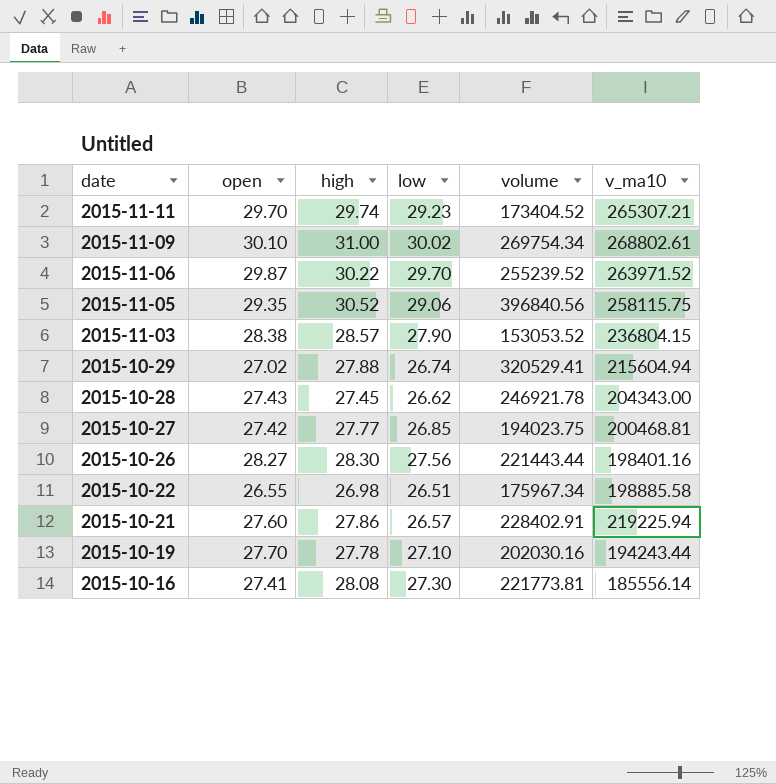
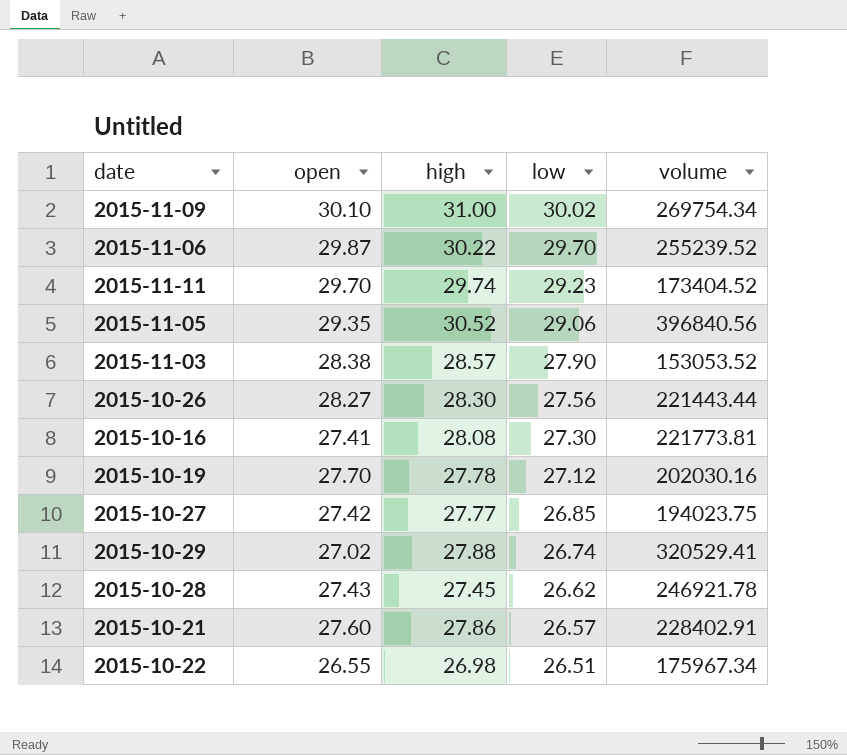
row order: date descending -> low descending
column v_ma10 | position: 6 -> none
2015-10-19 | low: 27.10 -> 27.12

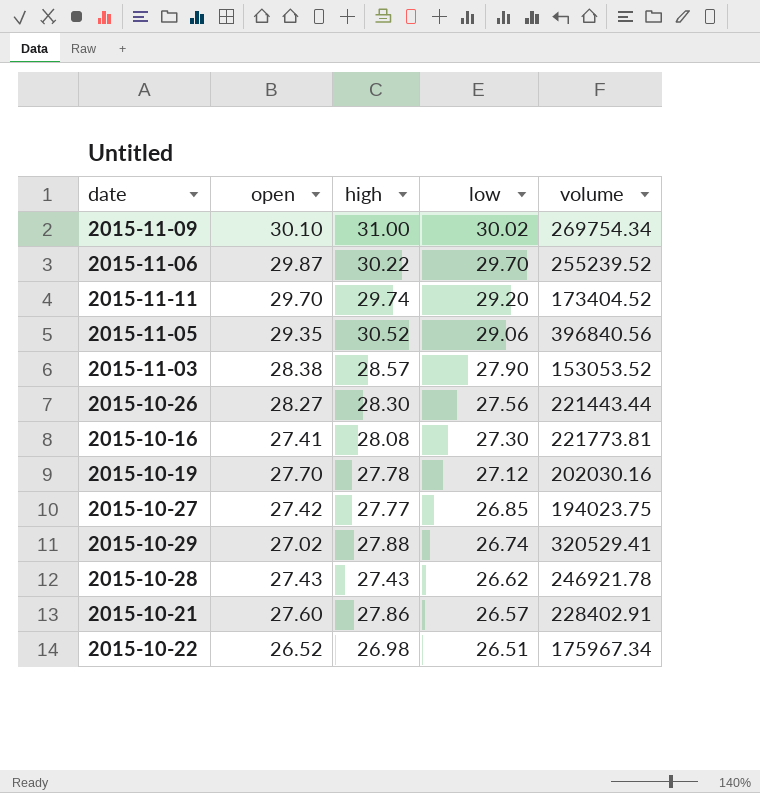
2015-11-11 | low: 29.23 -> 29.20
2015-10-28 | high: 27.45 -> 27.43
2015-10-22 | open: 26.55 -> 26.52

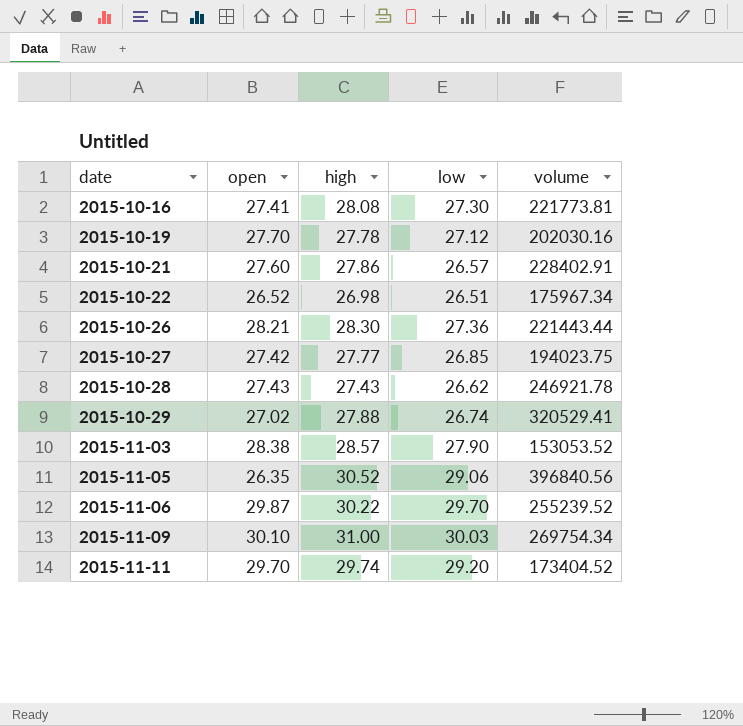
row order: low descending -> date ascending
2015-10-26 | open: 28.27 -> 28.21
2015-10-26 | low: 27.56 -> 27.36
2015-11-05 | open: 29.35 -> 26.35
2015-11-09 | low: 30.02 -> 30.03

